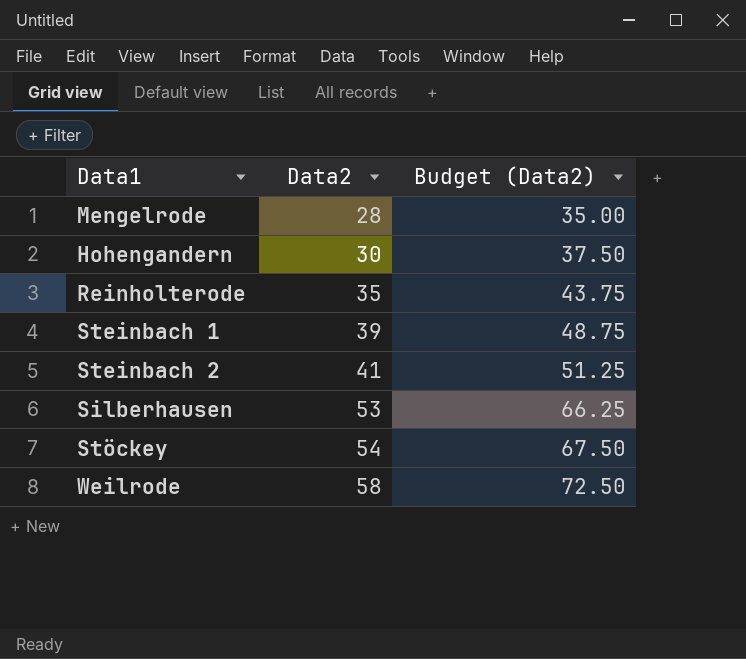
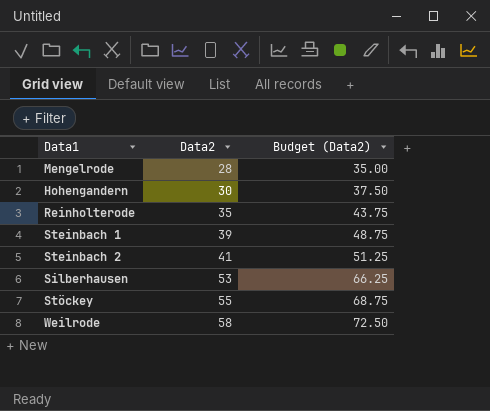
Stöckey | Data2: 54 -> 55
Stöckey | Budget (Data2): 67.50 -> 68.75

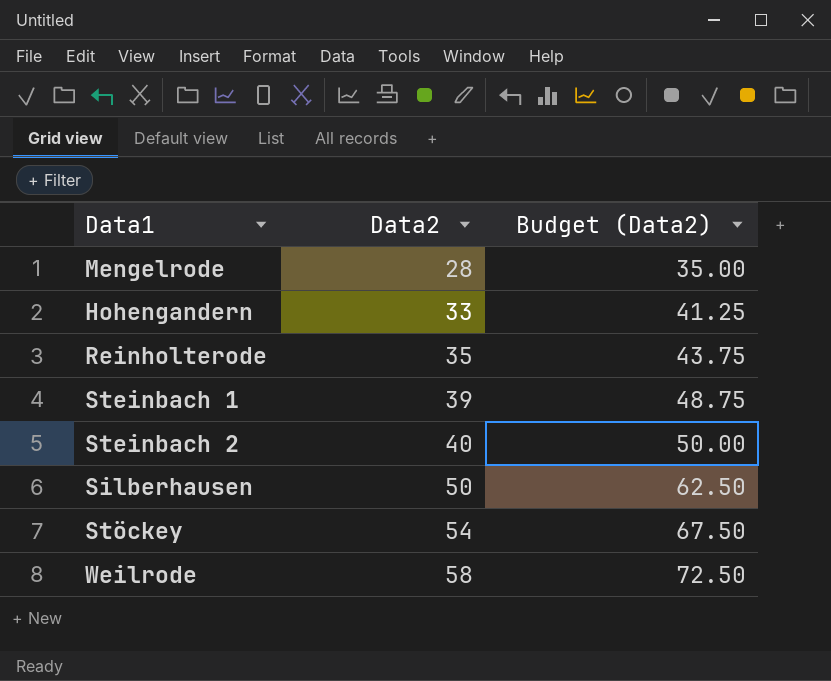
Hohengandern | Data2: 30 -> 33
Hohengandern | Budget (Data2): 37.50 -> 41.25
Steinbach 2 | Data2: 41 -> 40
Steinbach 2 | Budget (Data2): 51.25 -> 50.00
Silberhausen | Data2: 53 -> 50
Silberhausen | Budget (Data2): 66.25 -> 62.50
Stöckey | Data2: 55 -> 54
Stöckey | Budget (Data2): 68.75 -> 67.50

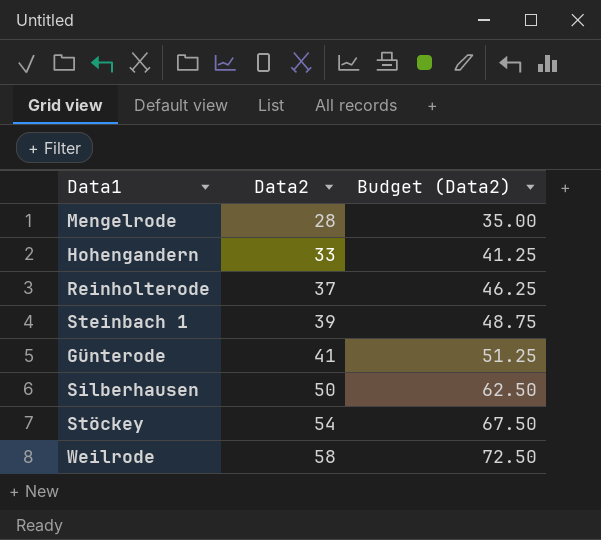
row Steinbach 2: 40 | 50.00 -> none
Reinholterode | Data2: 35 -> 37
Reinholterode | Budget (Data2): 43.75 -> 46.25
row Günterode: none -> 41 | 51.25

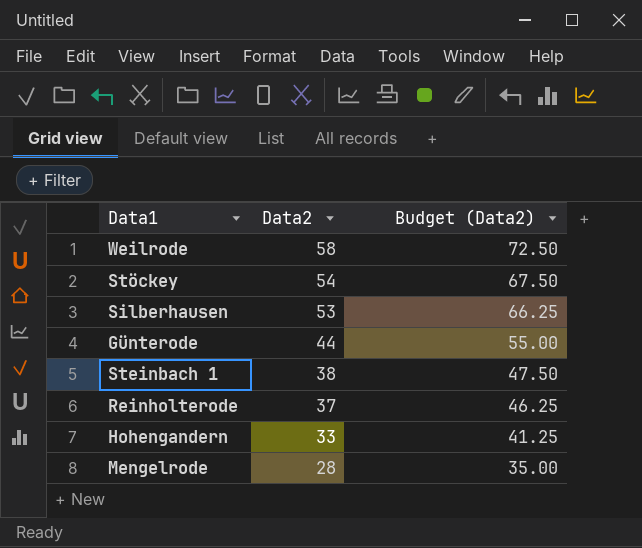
row order: Data2 ascending -> Data2 descending
Silberhausen | Data2: 50 -> 53
Silberhausen | Budget (Data2): 62.50 -> 66.25
Günterode | Data2: 41 -> 44
Günterode | Budget (Data2): 51.25 -> 55.00
Steinbach 1 | Data2: 39 -> 38
Steinbach 1 | Budget (Data2): 48.75 -> 47.50

